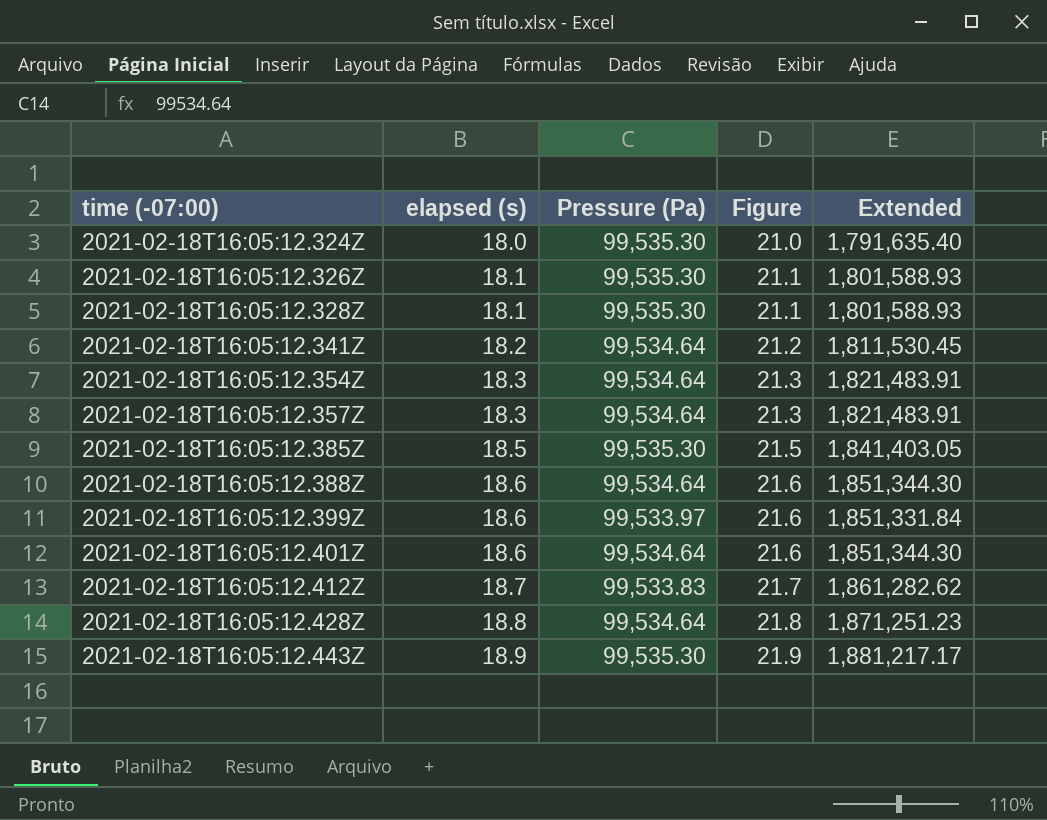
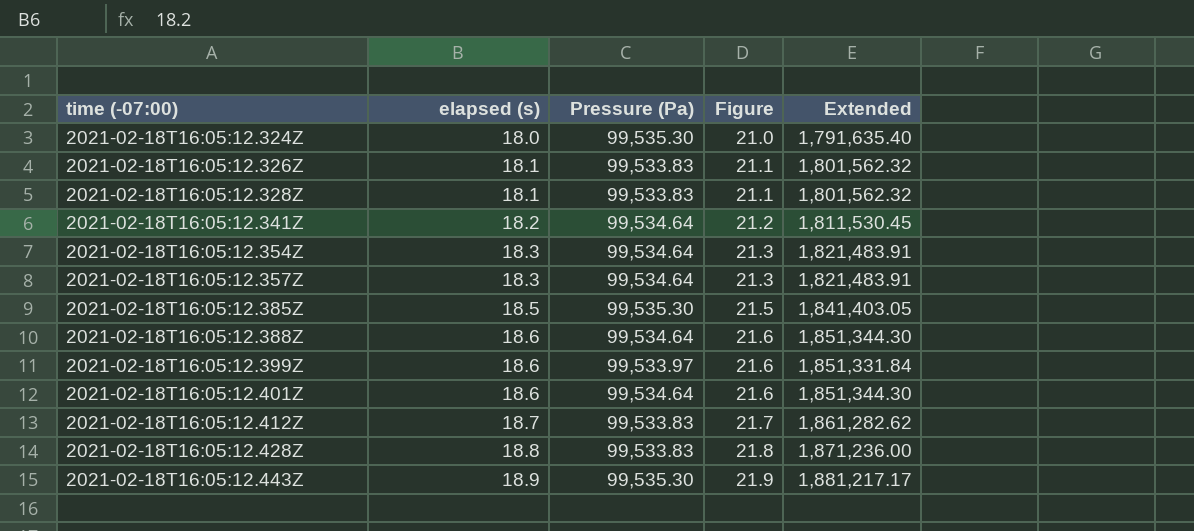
2021-02-18T16:05:12.326Z | Pressure (Pa): 99,535.30 -> 99,533.83
2021-02-18T16:05:12.326Z | Extended: 1,801,588.93 -> 1,801,562.32
2021-02-18T16:05:12.328Z | Pressure (Pa): 99,535.30 -> 99,533.83
2021-02-18T16:05:12.328Z | Extended: 1,801,588.93 -> 1,801,562.32
2021-02-18T16:05:12.428Z | Pressure (Pa): 99,534.64 -> 99,533.83
2021-02-18T16:05:12.428Z | Extended: 1,871,251.23 -> 1,871,236.00

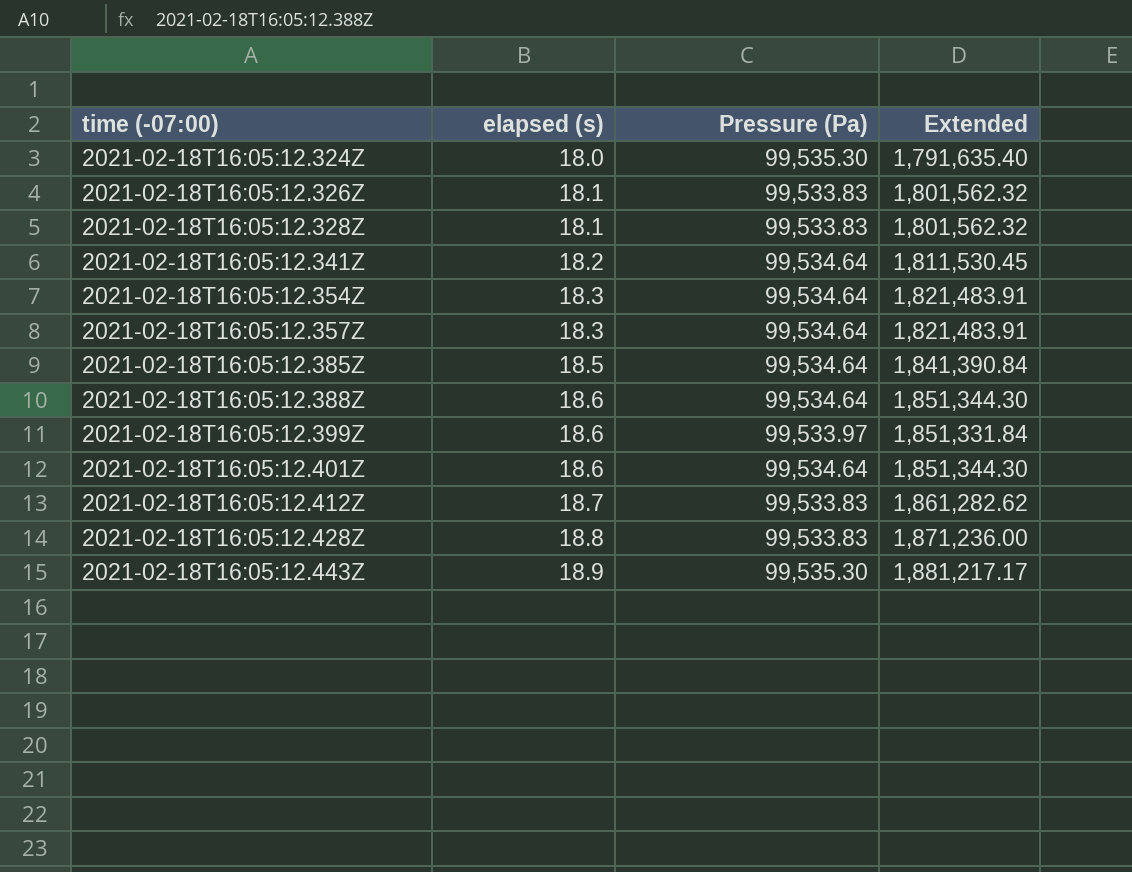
column Figure | formula: [elapsed (s)] + 3 -> none
2021-02-18T16:05:12.385Z | Pressure (Pa): 99,535.30 -> 99,534.64
2021-02-18T16:05:12.385Z | Extended: 1,841,403.05 -> 1,841,390.84

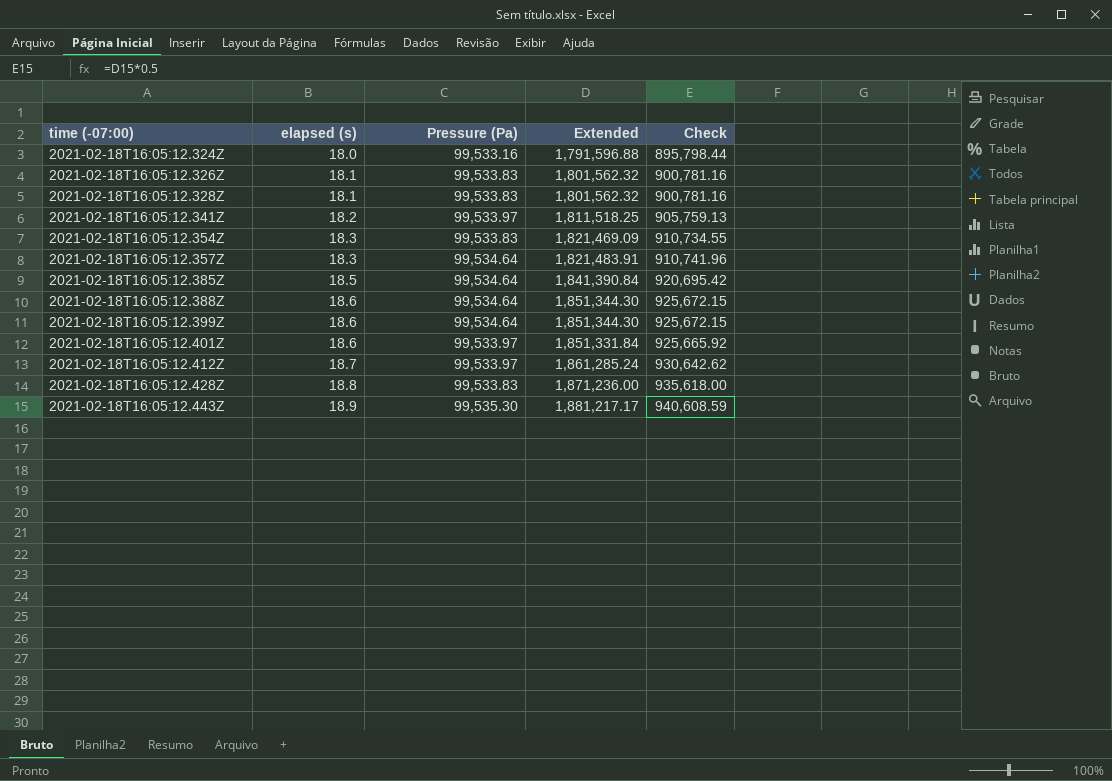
column Check | formula: none -> [Extended] * 0.5
2021-02-18T16:05:12.324Z | Pressure (Pa): 99,535.30 -> 99,533.16
2021-02-18T16:05:12.324Z | Extended: 1,791,635.40 -> 1,791,596.88
2021-02-18T16:05:12.341Z | Pressure (Pa): 99,534.64 -> 99,533.97
2021-02-18T16:05:12.341Z | Extended: 1,811,530.45 -> 1,811,518.25
2021-02-18T16:05:12.354Z | Pressure (Pa): 99,534.64 -> 99,533.83
2021-02-18T16:05:12.354Z | Extended: 1,821,483.91 -> 1,821,469.09
2021-02-18T16:05:12.399Z | Pressure (Pa): 99,533.97 -> 99,534.64
2021-02-18T16:05:12.399Z | Extended: 1,851,331.84 -> 1,851,344.30
2021-02-18T16:05:12.401Z | Pressure (Pa): 99,534.64 -> 99,533.97
2021-02-18T16:05:12.401Z | Extended: 1,851,344.30 -> 1,851,331.84
2021-02-18T16:05:12.412Z | Pressure (Pa): 99,533.83 -> 99,533.97
2021-02-18T16:05:12.412Z | Extended: 1,861,282.62 -> 1,861,285.24

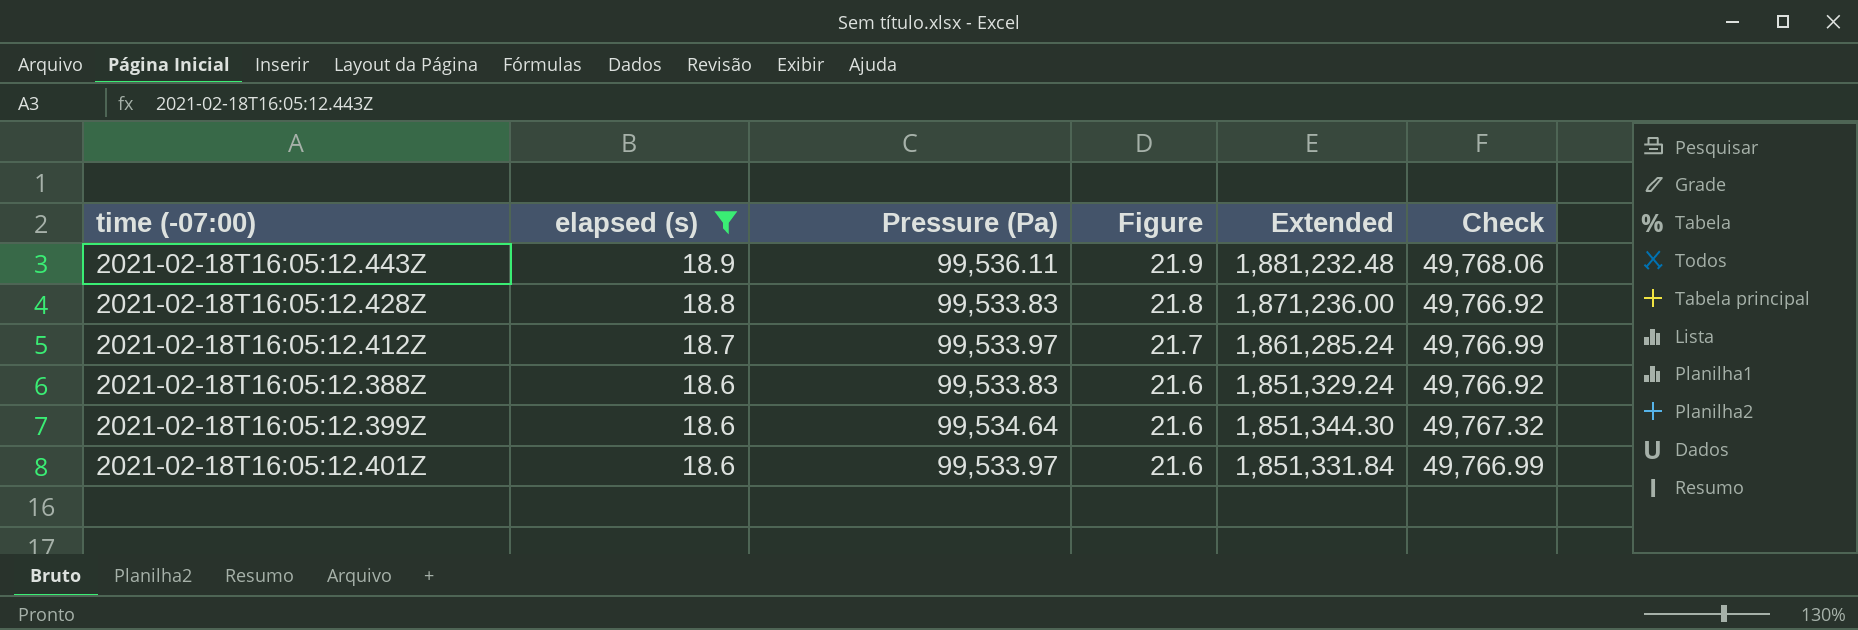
filter: none -> elapsed (s) >= 18.6
row order: time (-07:00) ascending -> elapsed (s) descending
column Figure | formula: none -> [elapsed (s)] + 3
column Check | formula: [Extended] * 0.5 -> [Pressure (Pa)] * 0.5
2021-02-18T16:05:12.443Z | Pressure (Pa): 99,535.30 -> 99,536.11
2021-02-18T16:05:12.443Z | Extended: 1,881,217.17 -> 1,881,232.48
2021-02-18T16:05:12.388Z | Pressure (Pa): 99,534.64 -> 99,533.83
2021-02-18T16:05:12.388Z | Extended: 1,851,344.30 -> 1,851,329.24

